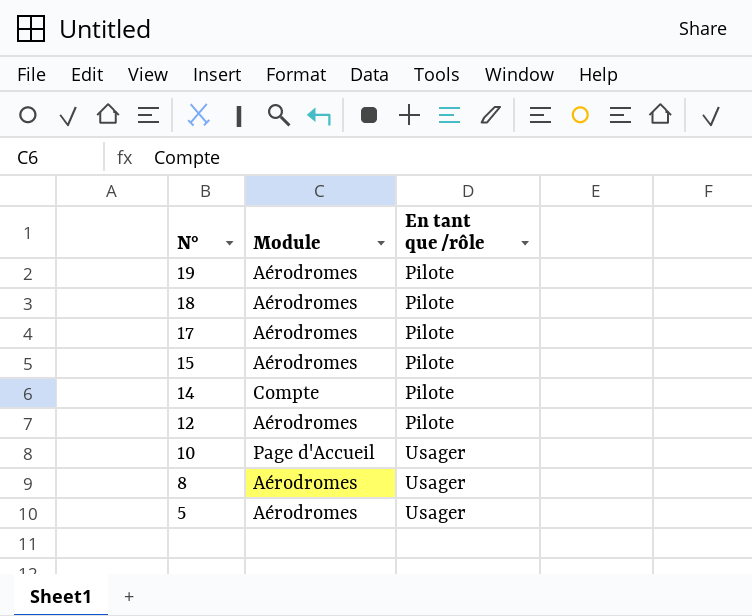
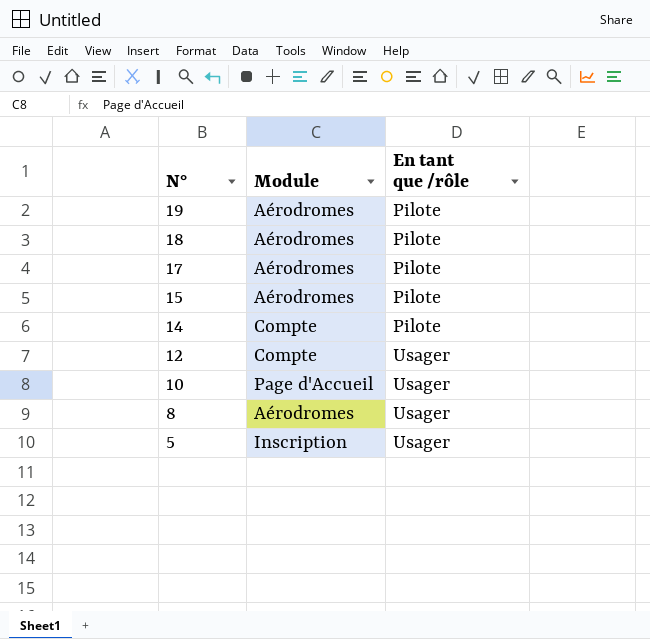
12 | Module: Aérodromes -> Compte
12 | En tant que /rôle: Pilote -> Usager
5 | Module: Aérodromes -> Inscription

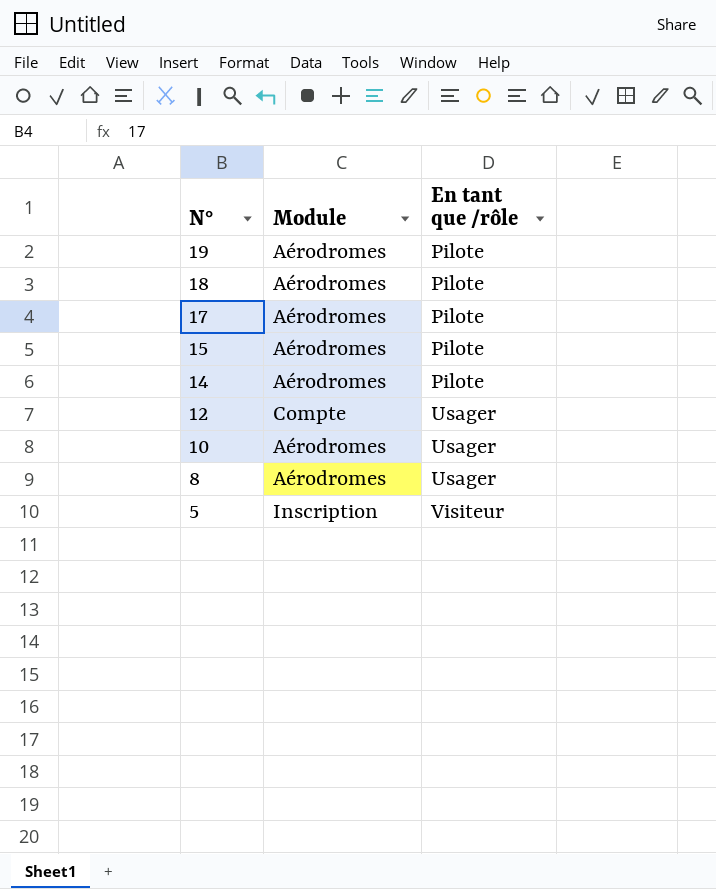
14 | Module: Compte -> Aérodromes
10 | Module: Page d'Accueil -> Aérodromes
5 | En tant que /rôle: Usager -> Visiteur

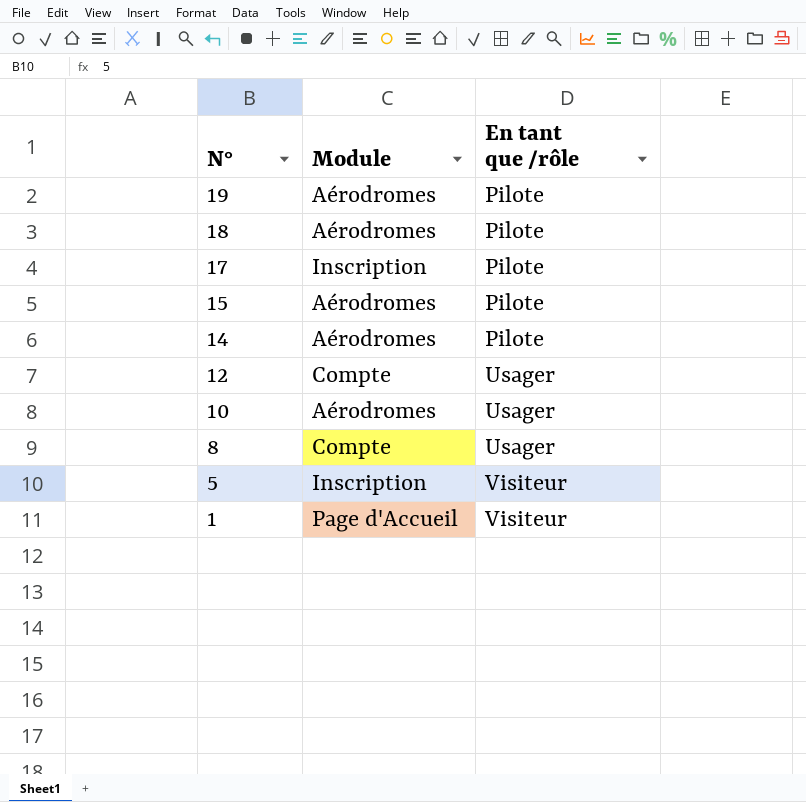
17 | Module: Aérodromes -> Inscription
8 | Module: Aérodromes -> Compte
row 1: none -> Page d'Accueil | Visiteur

